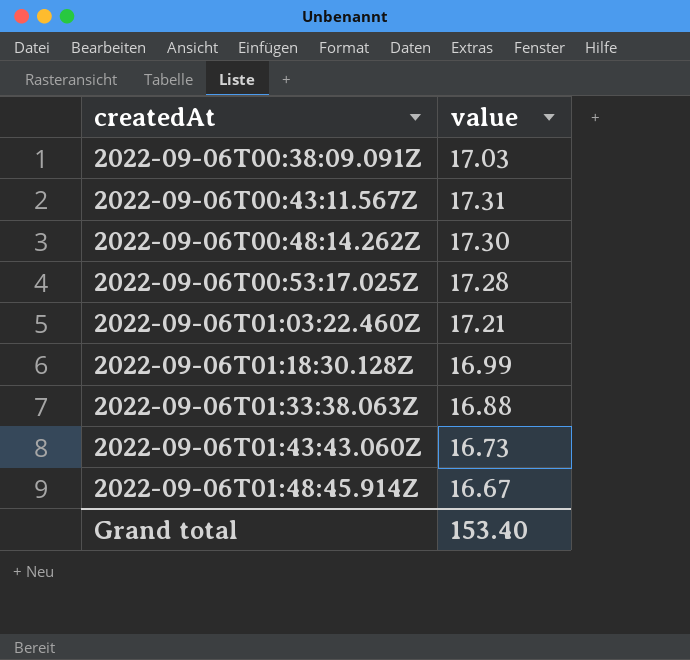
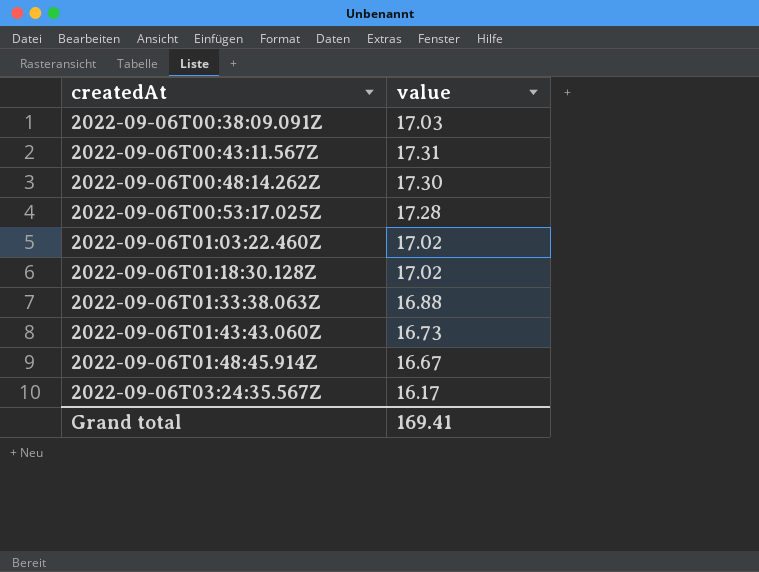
2022-09-06T01:03:22.460Z | value: 17.21 -> 17.02
2022-09-06T01:18:30.128Z | value: 16.99 -> 17.02
row 2022-09-06T03:24:35.567Z: none -> 16.17
Grand total | value: 153.40 -> 169.41

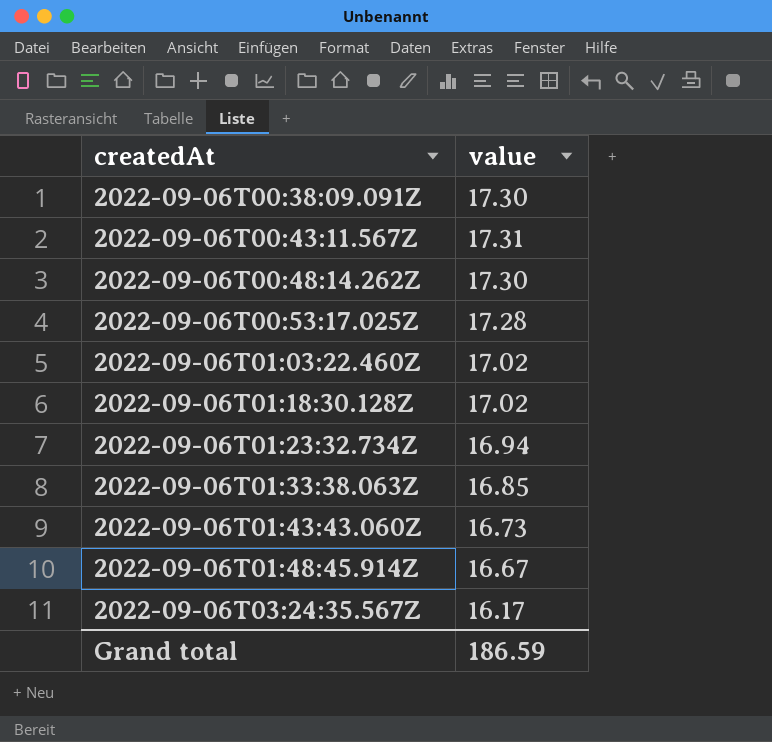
2022-09-06T00:38:09.091Z | value: 17.03 -> 17.30
row 2022-09-06T01:23:32.734Z: none -> 16.94
2022-09-06T01:33:38.063Z | value: 16.88 -> 16.85
Grand total | value: 169.41 -> 186.59

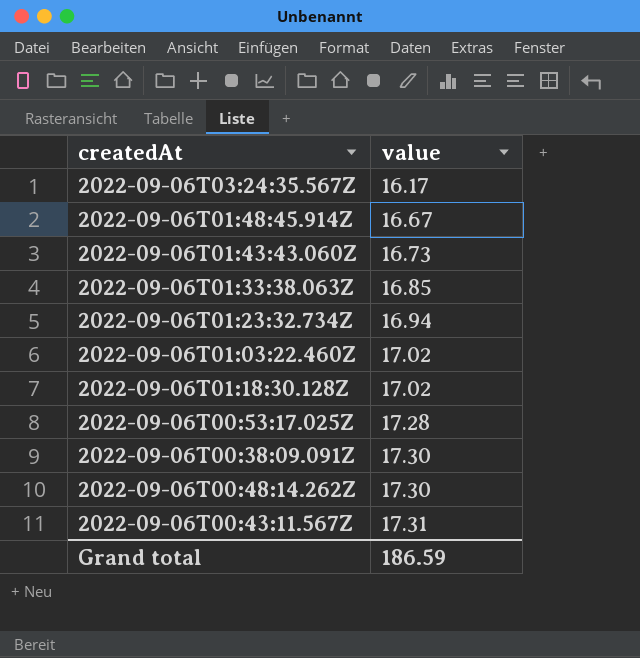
row order: createdAt ascending -> value ascending

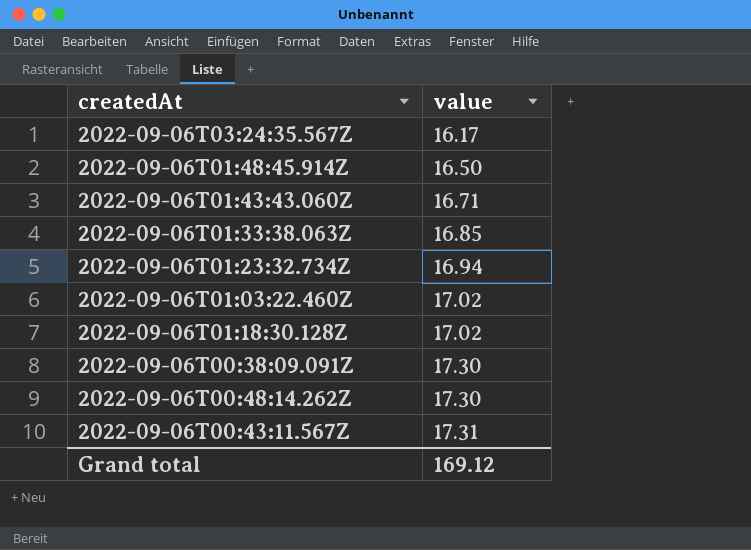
row 2022-09-06T00:53:17.025Z: 17.28 -> none
2022-09-06T01:48:45.914Z | value: 16.67 -> 16.50
2022-09-06T01:43:43.060Z | value: 16.73 -> 16.71
Grand total | value: 186.59 -> 169.12

